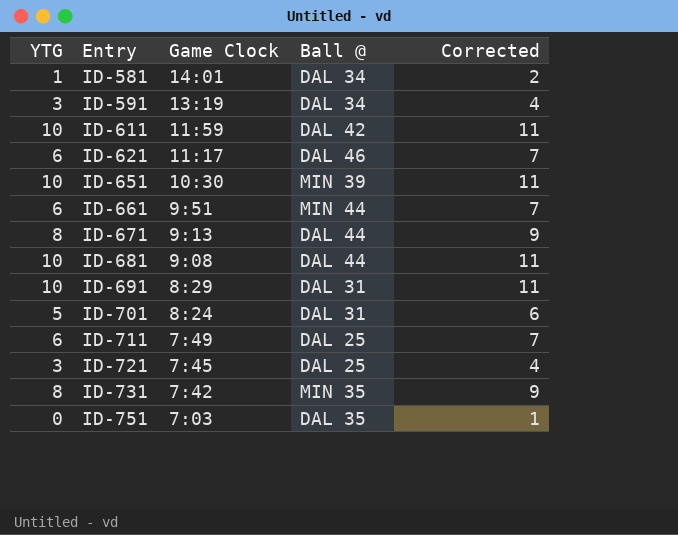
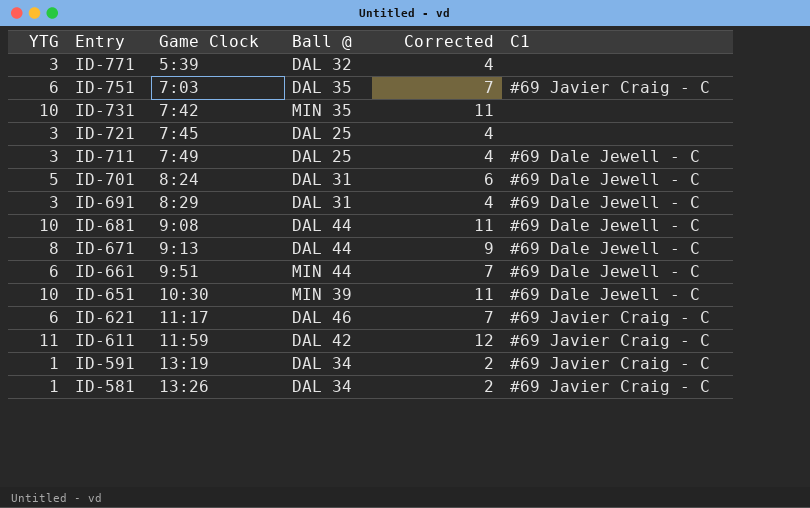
row order: Entry ascending -> Entry descending
column C1 | position: none -> 6
row ID-771: none -> 3 | 5:39 | DAL 32 | 4 | none
ID-751 | YTG: 0 -> 6
ID-751 | Corrected: 1 -> 7
ID-731 | YTG: 8 -> 10
ID-731 | Corrected: 9 -> 11
ID-711 | YTG: 6 -> 3
ID-711 | Corrected: 7 -> 4
ID-691 | YTG: 10 -> 3
ID-691 | Corrected: 11 -> 4
ID-611 | YTG: 10 -> 11
ID-611 | Corrected: 11 -> 12
ID-591 | YTG: 3 -> 1
ID-591 | Corrected: 4 -> 2
ID-581 | Game Clock: 14:01 -> 13:26

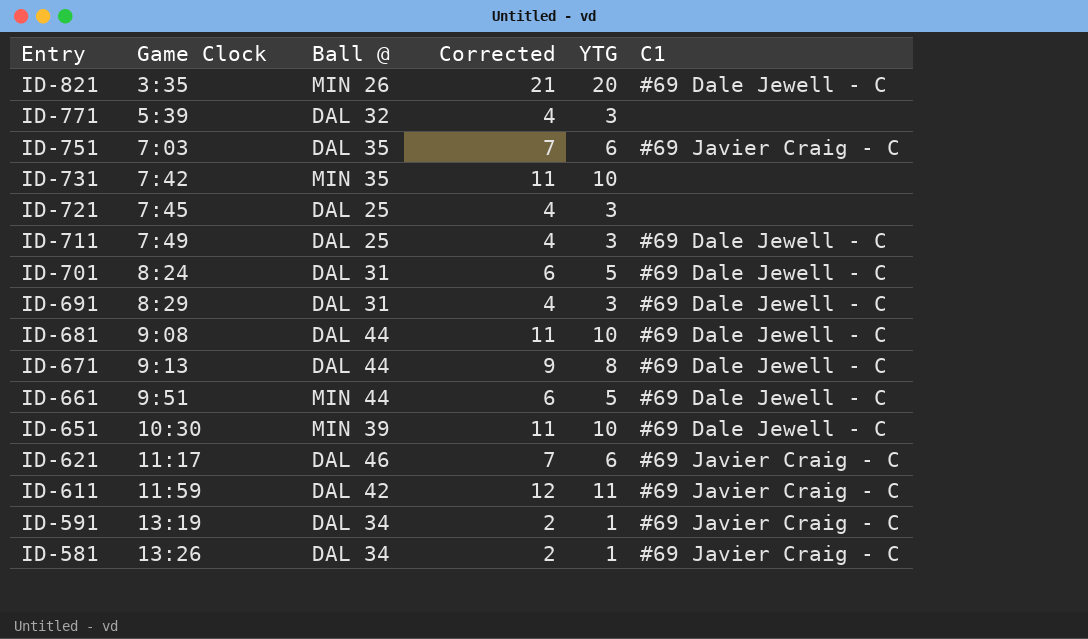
column YTG | position: 1 -> 5
row ID-821: none -> 3:35 | MIN 26 | 21 | 20 | #69 Dale Jewell - C
ID-661 | Corrected: 7 -> 6
ID-661 | YTG: 6 -> 5

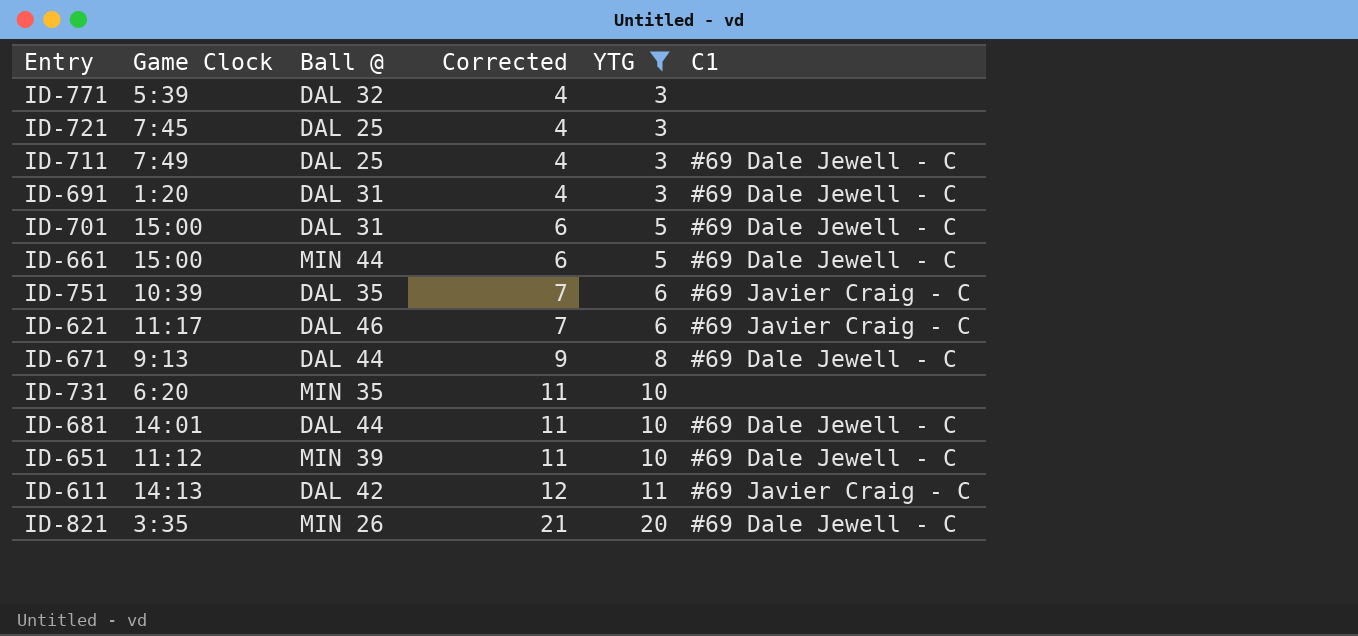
filter: none -> YTG != 1
row order: Entry descending -> Corrected ascending
ID-691 | Game Clock: 8:29 -> 1:20
ID-701 | Game Clock: 8:24 -> 15:00
ID-661 | Game Clock: 9:51 -> 15:00
ID-751 | Game Clock: 7:03 -> 10:39
ID-731 | Game Clock: 7:42 -> 6:20
ID-681 | Game Clock: 9:08 -> 14:01
ID-651 | Game Clock: 10:30 -> 11:12
ID-611 | Game Clock: 11:59 -> 14:13

